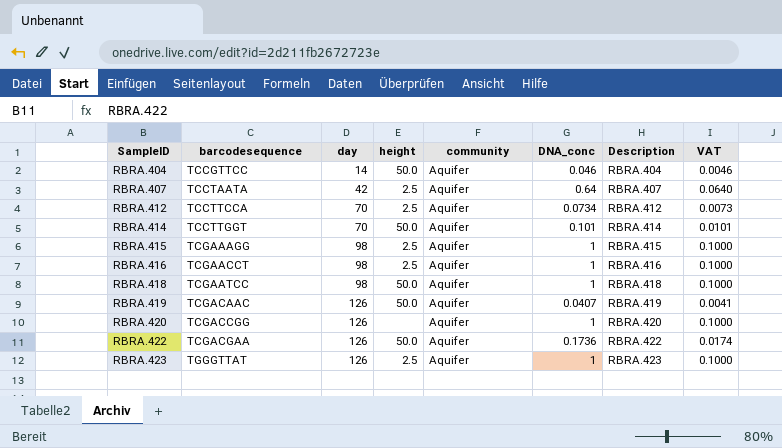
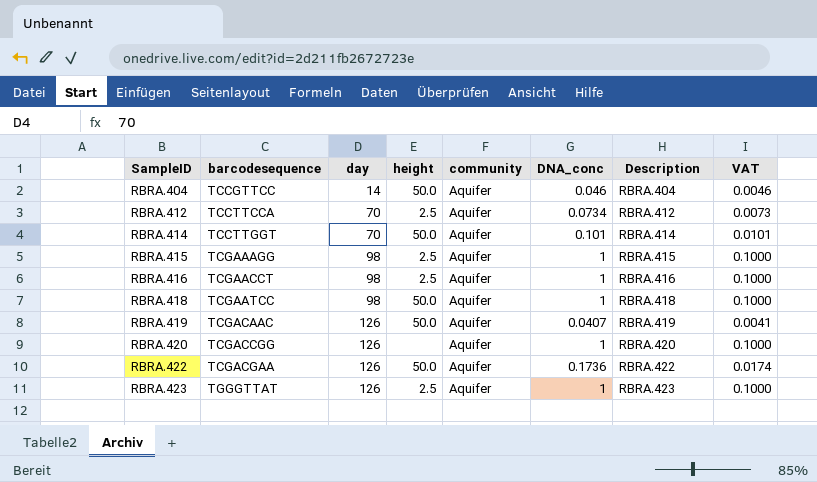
row RBRA.407: TCCTAATA | 42 | 2.5 | Aquifer | 0.64 | RBRA.407 | 0.0640 -> none

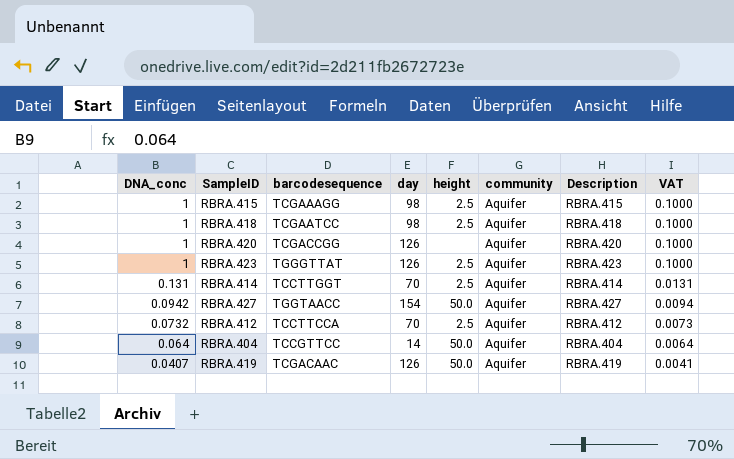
row order: SampleID ascending -> DNA_conc descending
column DNA_conc | position: 6 -> 1
row RBRA.416: TCGAACCT | 98 | 2.5 | Aquifer | 1 | RBRA.416 | 0.1000 -> none
row RBRA.422: TCGACGAA | 126 | 50.0 | Aquifer | 0.1736 | RBRA.422 | 0.0174 -> none
RBRA.418 | height: 50.0 -> 2.5
RBRA.414 | DNA_conc: 0.101 -> 0.131
RBRA.414 | height: 50.0 -> 2.5
RBRA.414 | VAT: 0.0101 -> 0.0131
row RBRA.427: none -> 0.0942 | TGGTAACC | 154 | 50.0 | Aquifer | RBRA.427 | 0.0094
RBRA.412 | DNA_conc: 0.0734 -> 0.0732
RBRA.404 | DNA_conc: 0.046 -> 0.064
RBRA.404 | VAT: 0.0046 -> 0.0064

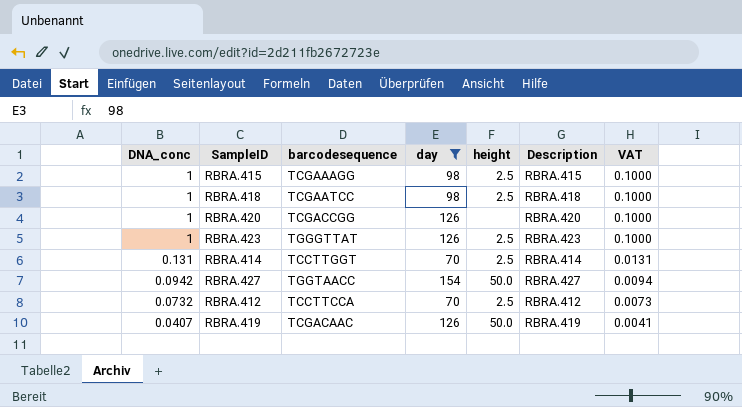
filter: none -> day != 14
column community | position: 6 -> none

